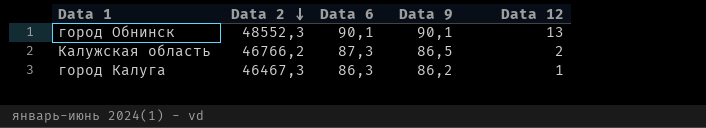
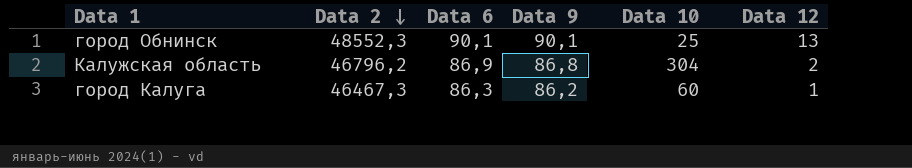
column Data 10 | position: none -> 5
Калужская область | Data 2: 46766,2 -> 46796,2
Калужская область | Data 6: 87,3 -> 86,9
Калужская область | Data 9: 86,5 -> 86,8

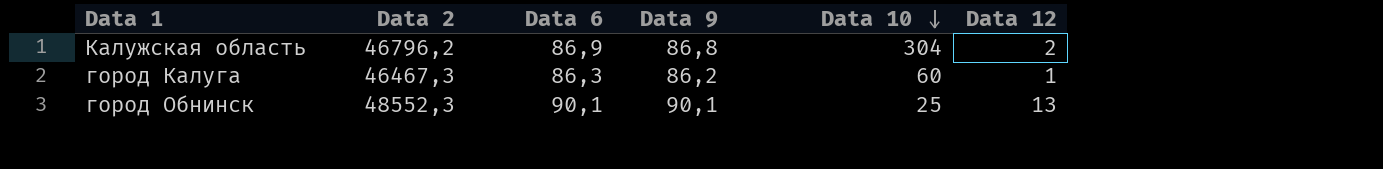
row order: Data 2 descending -> Data 10 descending

